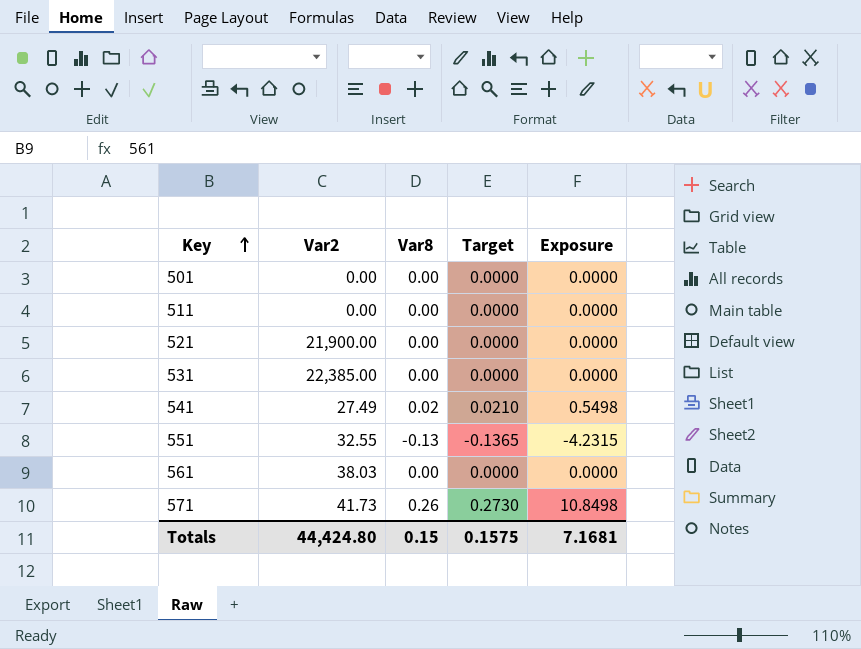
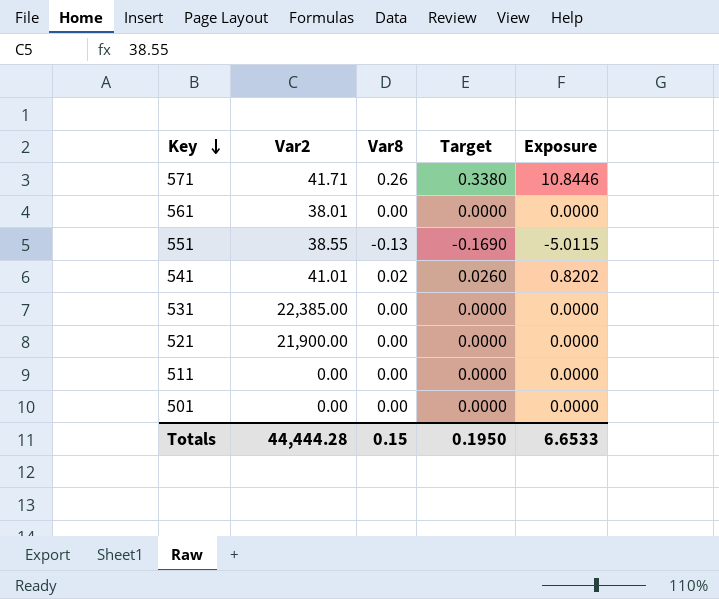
row order: Key ascending -> Key descending
column Target | formula: [Var8] * 1.05 -> [Var8] * 1.3
571 | Var2: 41.73 -> 41.71
571 | Exposure: 10.8498 -> 10.8446
561 | Var2: 38.03 -> 38.01
551 | Var2: 32.55 -> 38.55
551 | Exposure: -4.2315 -> -5.0115
541 | Var2: 27.49 -> 41.01
541 | Exposure: 0.5498 -> 0.8202
Totals | Var2: 44,424.80 -> 44,444.28
Totals | Target: 0.1575 -> 0.1950
Totals | Exposure: 7.1681 -> 6.6533

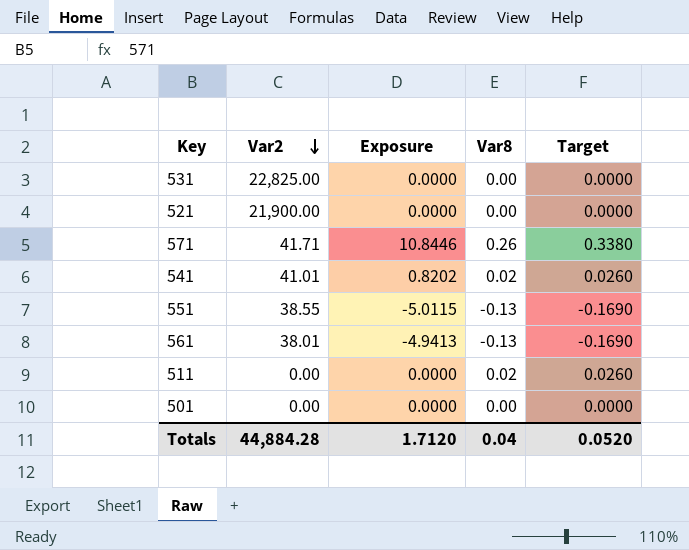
row order: Key descending -> Var2 descending
column Exposure | position: 5 -> 3
531 | Var2: 22,385.00 -> 22,825.00
561 | Exposure: 0.0000 -> -4.9413
561 | Var8: 0.00 -> -0.13
561 | Target: 0.0000 -> -0.1690
511 | Var8: 0.00 -> 0.02
511 | Target: 0.0000 -> 0.0260
Totals | Var2: 44,444.28 -> 44,884.28
Totals | Exposure: 6.6533 -> 1.7120
Totals | Var8: 0.15 -> 0.04
Totals | Target: 0.1950 -> 0.0520

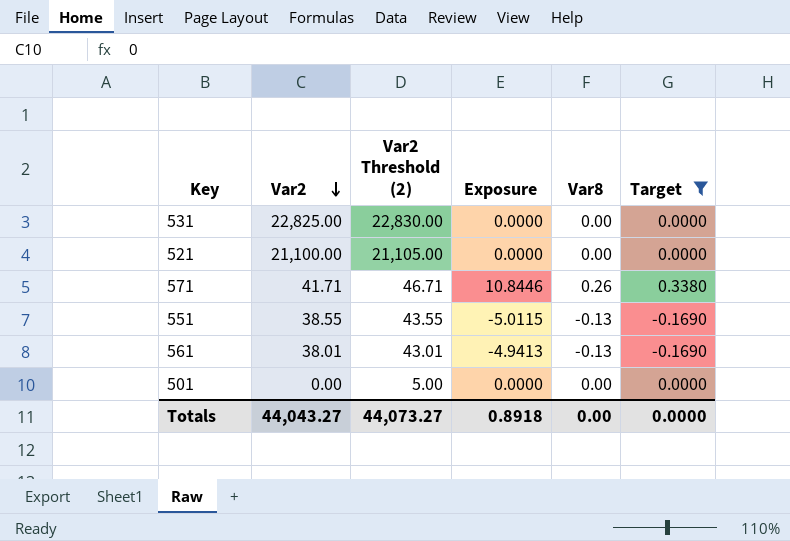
filter: none -> Target != 0.0260
column Var2 Threshold (2) | formula: none -> [Var2] + 5
521 | Var2: 21,900.00 -> 21,100.00
Totals | Var2: 44,884.28 -> 44,043.27
Totals | Exposure: 1.7120 -> 0.8918
Totals | Var8: 0.04 -> 0.00
Totals | Target: 0.0520 -> 0.0000

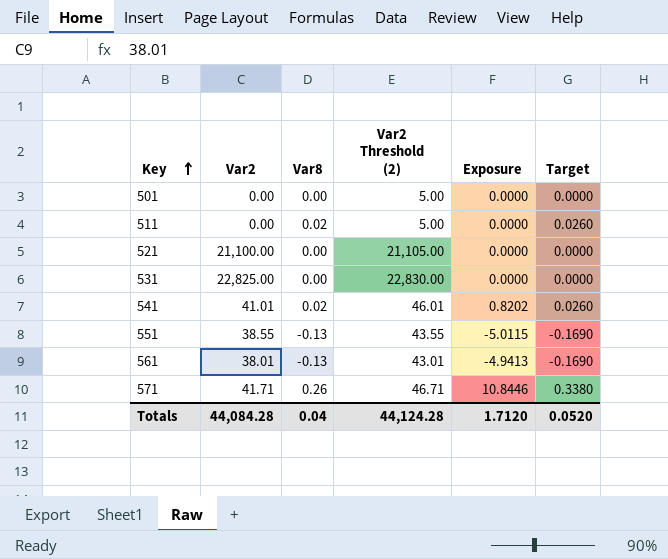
filter: Target != 0.0260 -> none
row order: Var2 descending -> Key ascending
column Var8 | position: 5 -> 3
Totals | Var2: 44,043.27 -> 44,084.28
Totals | Var8: 0.00 -> 0.04
Totals | Var2 Threshold (2): 44,073.27 -> 44,124.28
Totals | Exposure: 0.8918 -> 1.7120
Totals | Target: 0.0000 -> 0.0520

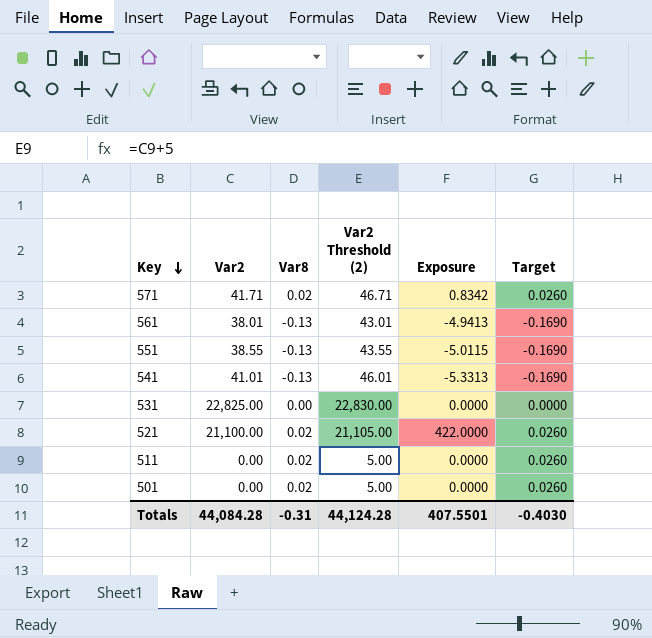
row order: Key ascending -> Key descending
571 | Var8: 0.26 -> 0.02
571 | Exposure: 10.8446 -> 0.8342
571 | Target: 0.3380 -> 0.0260
541 | Var8: 0.02 -> -0.13
541 | Exposure: 0.8202 -> -5.3313
541 | Target: 0.0260 -> -0.1690
521 | Var8: 0.00 -> 0.02
521 | Exposure: 0.0000 -> 422.0000
521 | Target: 0.0000 -> 0.0260
501 | Var8: 0.00 -> 0.02
501 | Target: 0.0000 -> 0.0260
Totals | Var8: 0.04 -> -0.31
Totals | Exposure: 1.7120 -> 407.5501
Totals | Target: 0.0520 -> -0.4030

